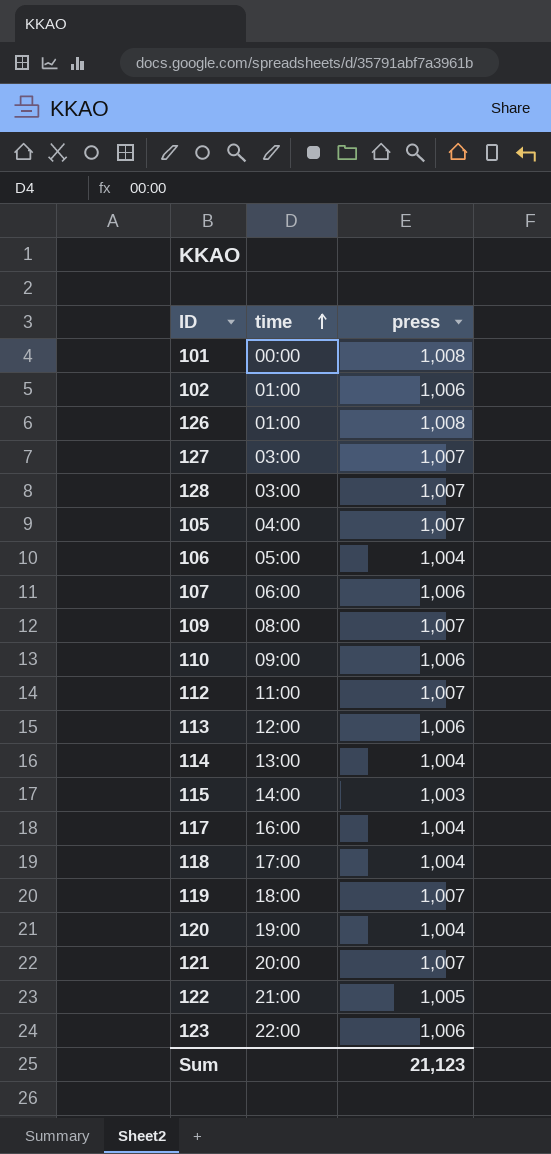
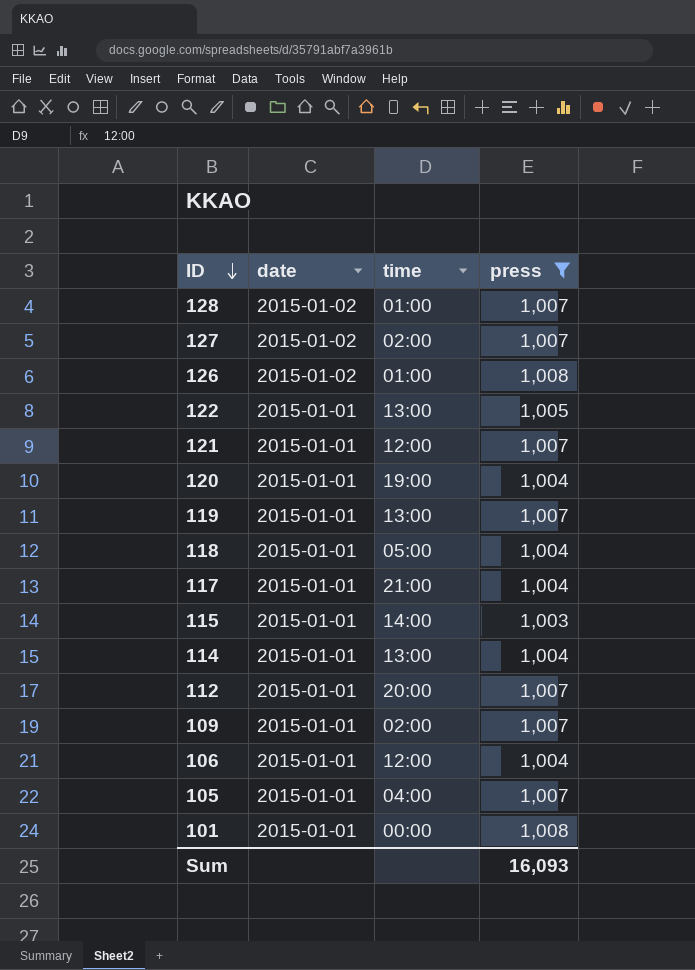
filter: none -> press != 1,006
row order: time ascending -> ID descending
column date | position: none -> 2
128 | time: 03:00 -> 01:00
127 | time: 03:00 -> 02:00
122 | time: 21:00 -> 13:00
121 | time: 20:00 -> 12:00
119 | time: 18:00 -> 13:00
118 | time: 17:00 -> 05:00
117 | time: 16:00 -> 21:00
112 | time: 11:00 -> 20:00
109 | time: 08:00 -> 02:00
106 | time: 05:00 -> 12:00
Sum | press: 21,123 -> 16,093

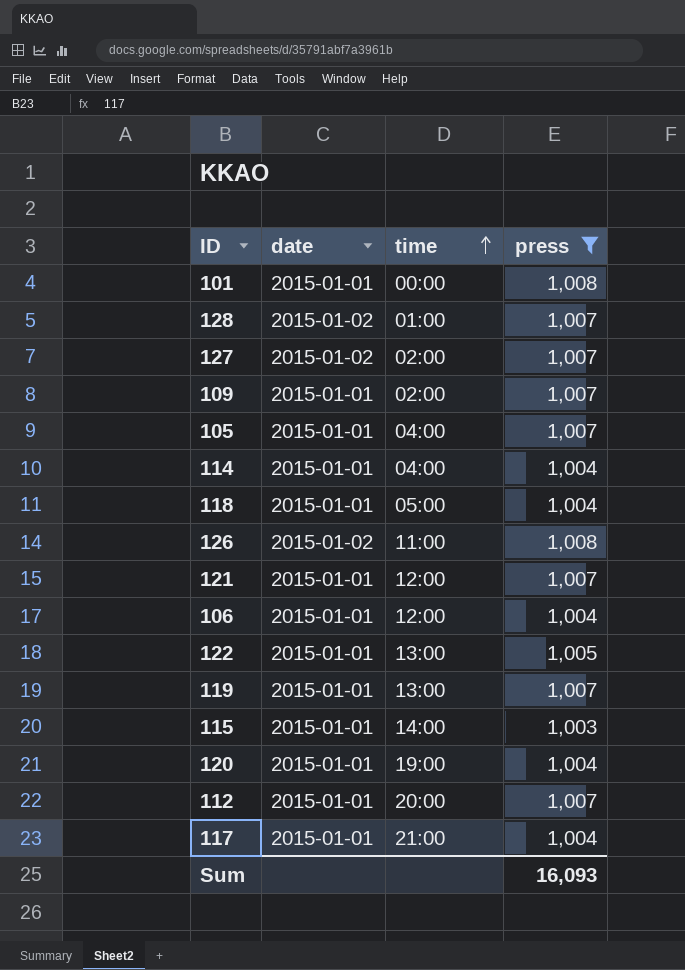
row order: ID descending -> time ascending
114 | time: 13:00 -> 04:00
126 | time: 01:00 -> 11:00

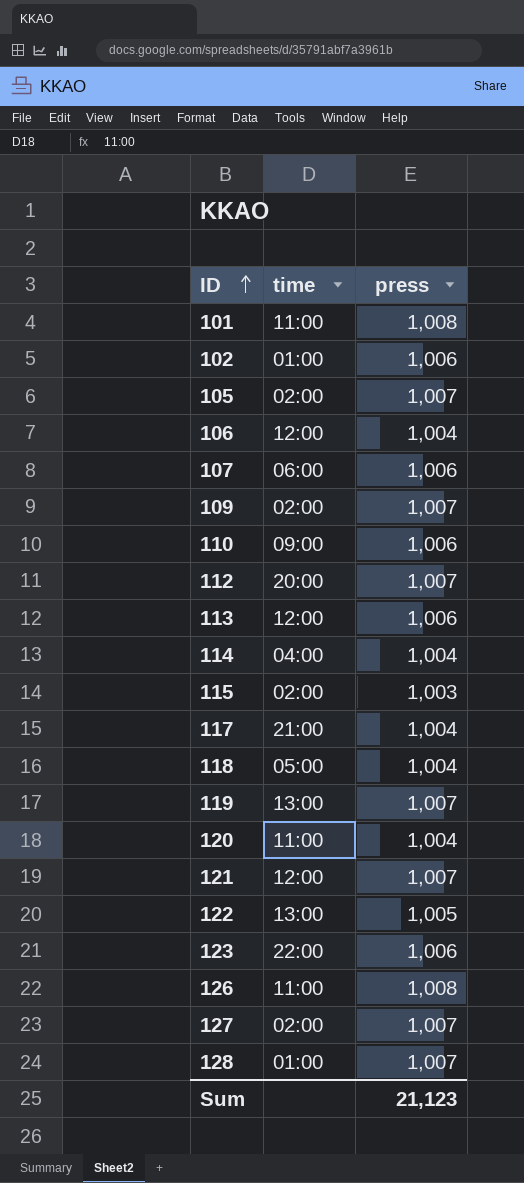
filter: press != 1,006 -> none
row order: time ascending -> ID ascending
column date | position: 2 -> none
101 | time: 00:00 -> 11:00
105 | time: 04:00 -> 02:00
115 | time: 14:00 -> 02:00
120 | time: 19:00 -> 11:00
Sum | press: 16,093 -> 21,123

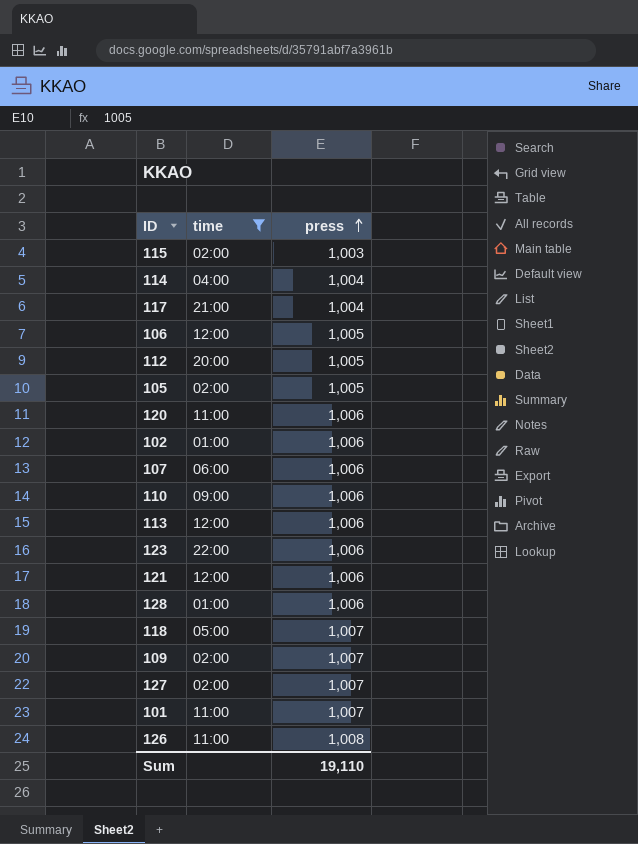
filter: none -> time != 13:00
row order: ID ascending -> press ascending
106 | press: 1,004 -> 1,005
112 | press: 1,007 -> 1,005
105 | press: 1,007 -> 1,005
120 | press: 1,004 -> 1,006
121 | press: 1,007 -> 1,006
128 | press: 1,007 -> 1,006
118 | press: 1,004 -> 1,007
101 | press: 1,008 -> 1,007
Sum | press: 21,123 -> 19,110

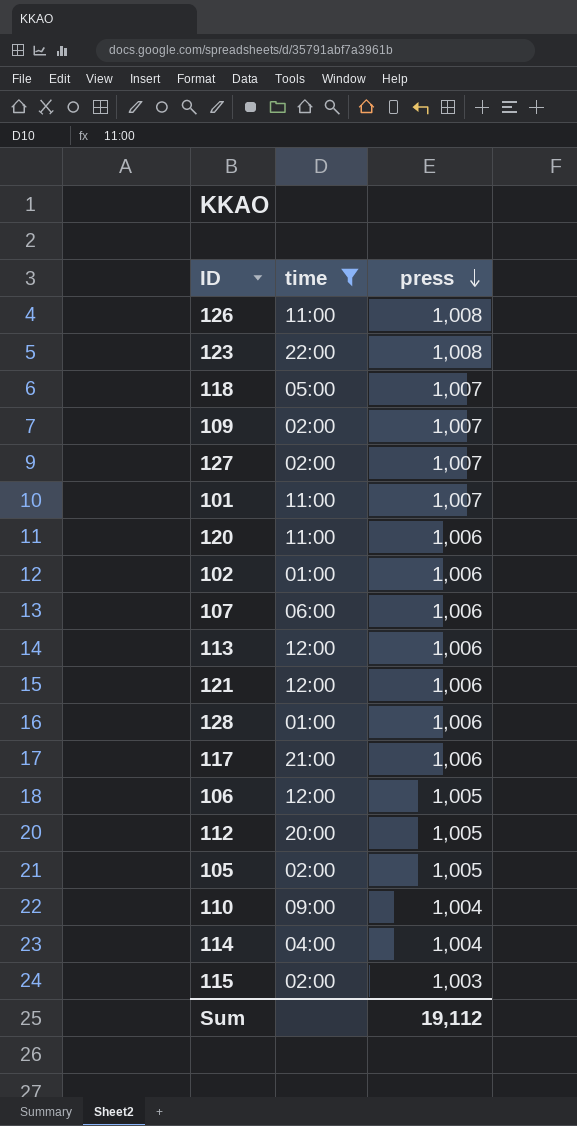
row order: press ascending -> press descending
123 | press: 1,006 -> 1,008
117 | press: 1,004 -> 1,006
110 | press: 1,006 -> 1,004
Sum | press: 19,110 -> 19,112

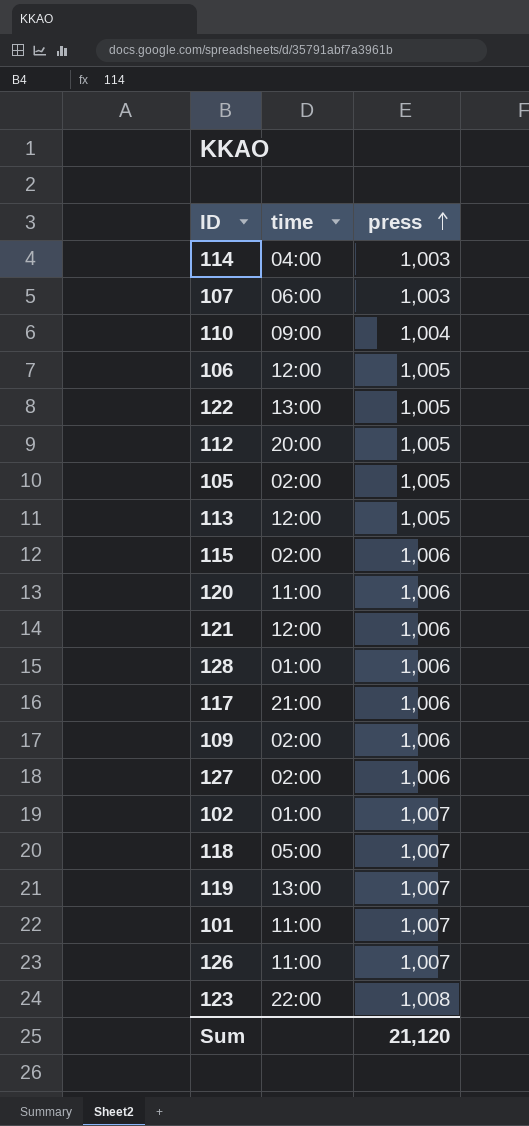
filter: time != 13:00 -> none
row order: press descending -> press ascending
114 | press: 1,004 -> 1,003
107 | press: 1,006 -> 1,003
113 | press: 1,006 -> 1,005
115 | press: 1,003 -> 1,006
109 | press: 1,007 -> 1,006
127 | press: 1,007 -> 1,006
102 | press: 1,006 -> 1,007
126 | press: 1,008 -> 1,007
Sum | press: 19,112 -> 21,120

